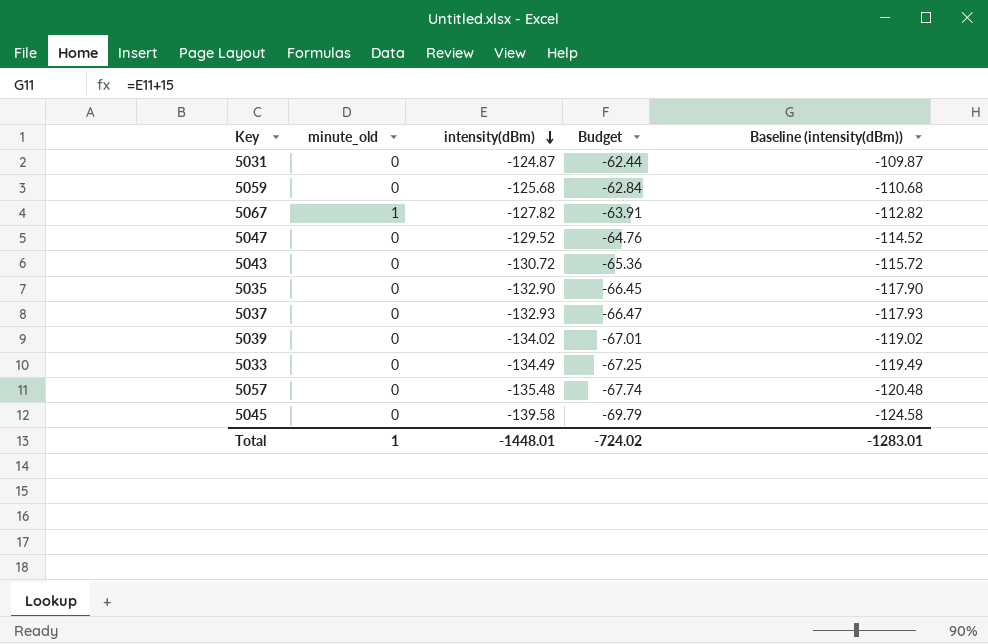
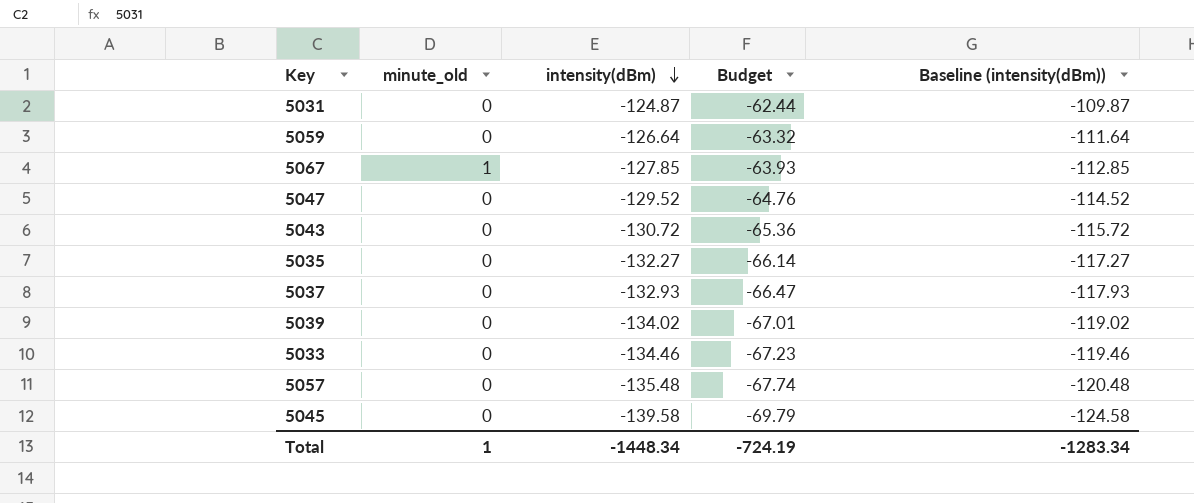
5059 | intensity(dBm): -125.68 -> -126.64
5059 | Budget: -62.84 -> -63.32
5059 | Baseline (intensity(dBm)): -110.68 -> -111.64
5067 | intensity(dBm): -127.82 -> -127.85
5067 | Budget: -63.91 -> -63.93
5067 | Baseline (intensity(dBm)): -112.82 -> -112.85
5035 | intensity(dBm): -132.90 -> -132.27
5035 | Budget: -66.45 -> -66.14
5035 | Baseline (intensity(dBm)): -117.90 -> -117.27
5033 | intensity(dBm): -134.49 -> -134.46
5033 | Budget: -67.25 -> -67.23
5033 | Baseline (intensity(dBm)): -119.49 -> -119.46
Total | intensity(dBm): -1448.01 -> -1448.34
Total | Budget: -724.02 -> -724.19
Total | Baseline (intensity(dBm)): -1283.01 -> -1283.34

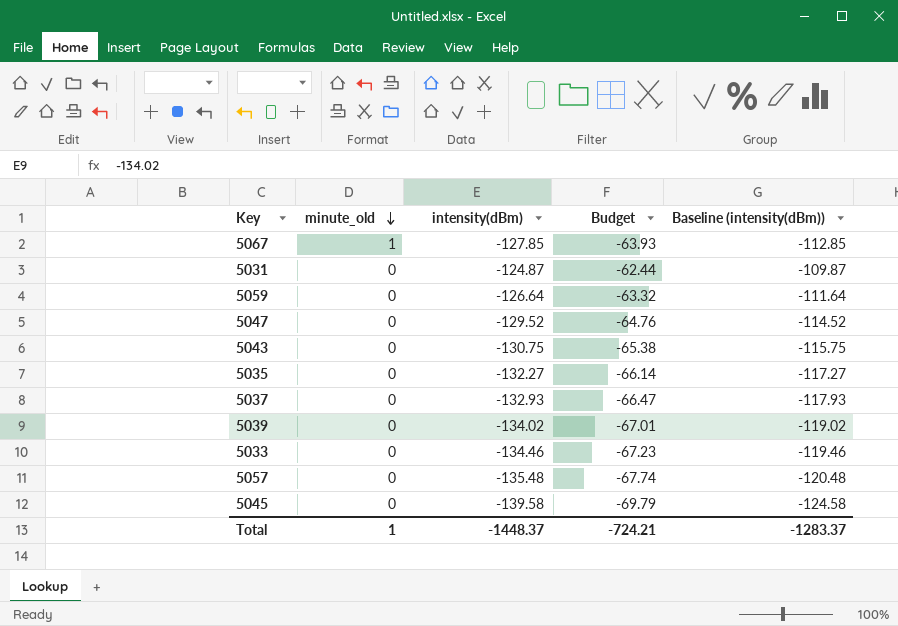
row order: intensity(dBm) descending -> minute_old descending
5043 | intensity(dBm): -130.72 -> -130.75
5043 | Budget: -65.36 -> -65.38
5043 | Baseline (intensity(dBm)): -115.72 -> -115.75
Total | intensity(dBm): -1448.34 -> -1448.37
Total | Budget: -724.19 -> -724.21
Total | Baseline (intensity(dBm)): -1283.34 -> -1283.37

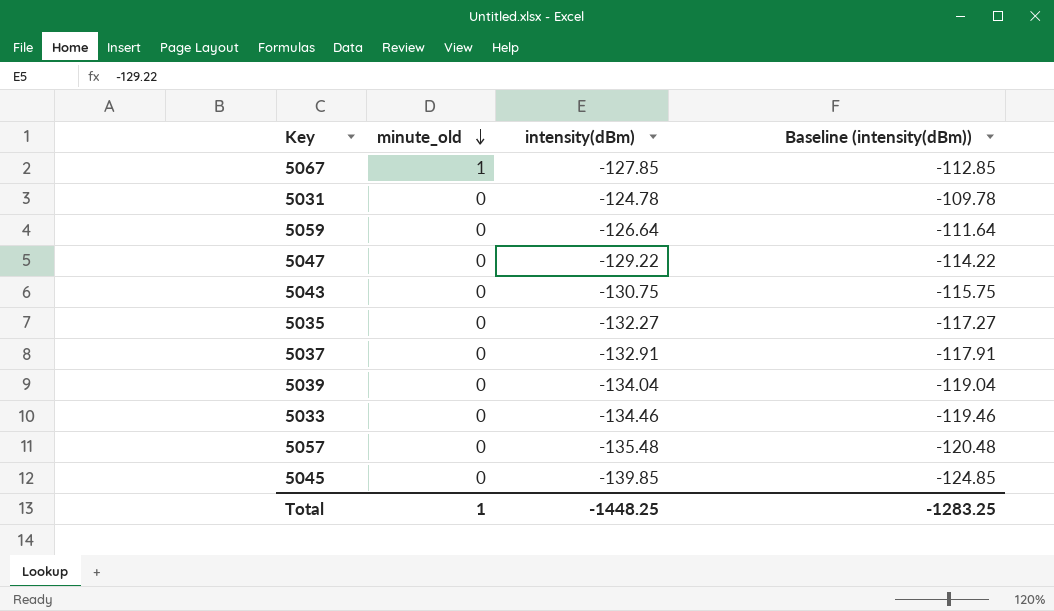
column Budget | formula: [intensity(dBm)] * 0.5 -> none
5031 | intensity(dBm): -124.87 -> -124.78
5031 | Baseline (intensity(dBm)): -109.87 -> -109.78
5047 | intensity(dBm): -129.52 -> -129.22
5047 | Baseline (intensity(dBm)): -114.52 -> -114.22
5037 | intensity(dBm): -132.93 -> -132.91
5037 | Baseline (intensity(dBm)): -117.93 -> -117.91
5039 | intensity(dBm): -134.02 -> -134.04
5039 | Baseline (intensity(dBm)): -119.02 -> -119.04
5045 | intensity(dBm): -139.58 -> -139.85
5045 | Baseline (intensity(dBm)): -124.58 -> -124.85
Total | intensity(dBm): -1448.37 -> -1448.25
Total | Baseline (intensity(dBm)): -1283.37 -> -1283.25

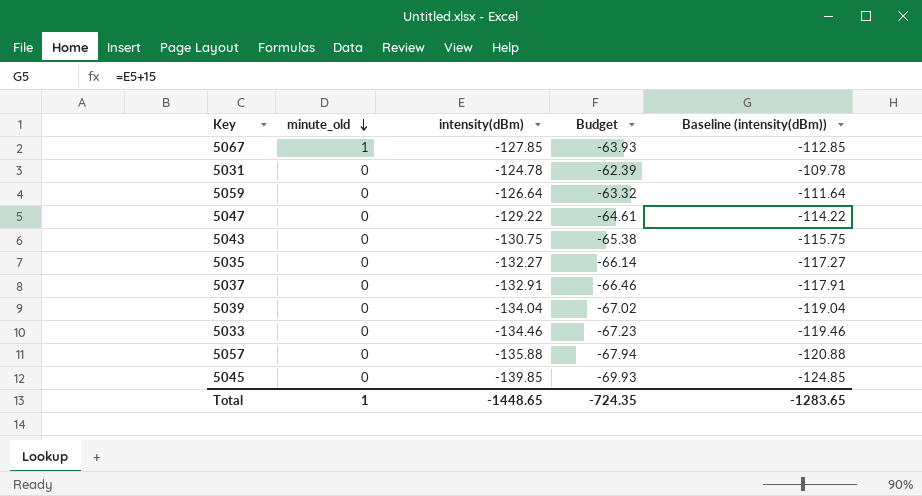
column Budget | formula: none -> [intensity(dBm)] * 0.5
5057 | intensity(dBm): -135.48 -> -135.88
5057 | Baseline (intensity(dBm)): -120.48 -> -120.88
Total | intensity(dBm): -1448.25 -> -1448.65
Total | Baseline (intensity(dBm)): -1283.25 -> -1283.65

